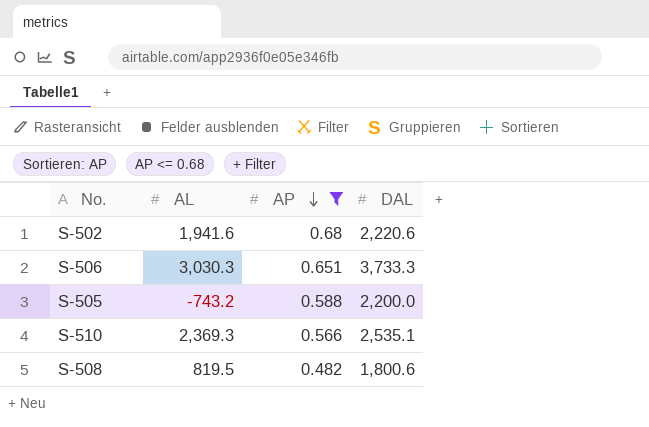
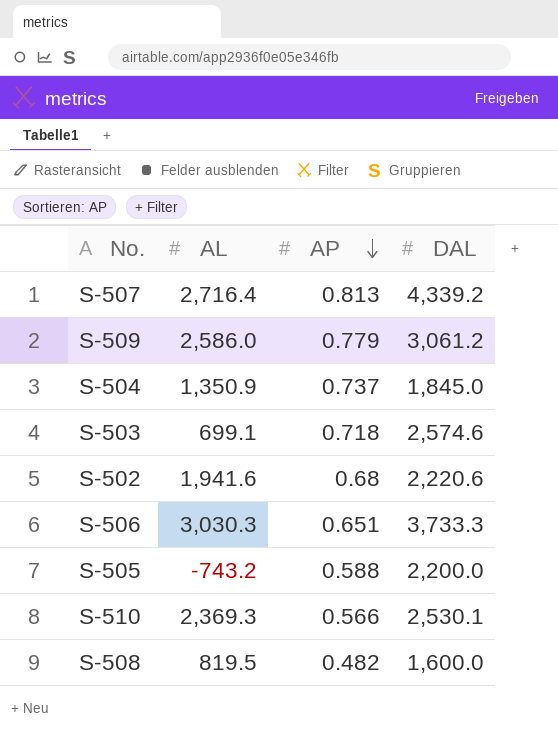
filter: AP <= 0.68 -> none
S-510 | DAL: 2,535.1 -> 2,530.1
S-508 | DAL: 1,800.6 -> 1,600.0

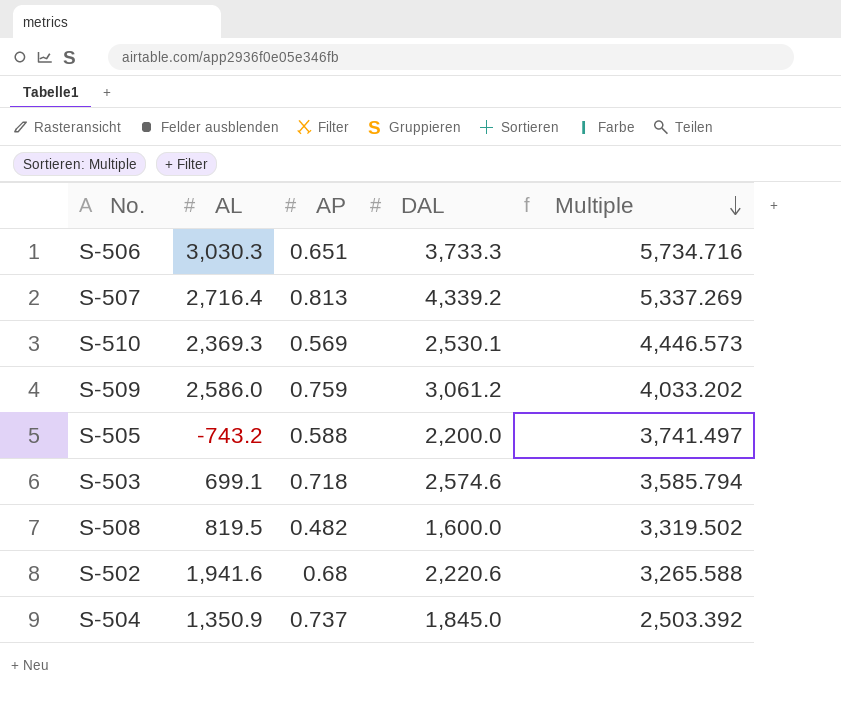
row order: AP descending -> Multiple descending
column Multiple | formula: none -> [DAL] / [AP]
S-510 | AP: 0.566 -> 0.569
S-509 | AP: 0.779 -> 0.759

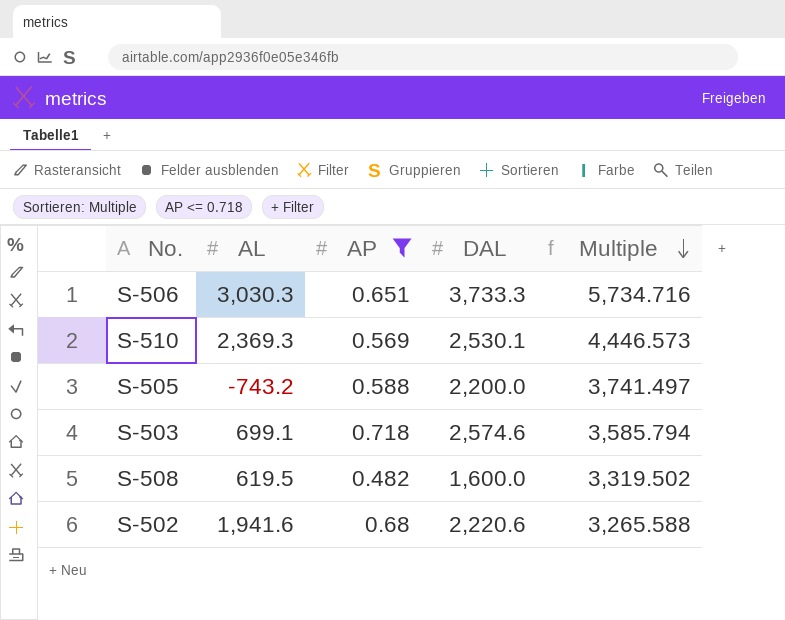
filter: none -> AP <= 0.718
S-508 | AL: 819.5 -> 619.5

